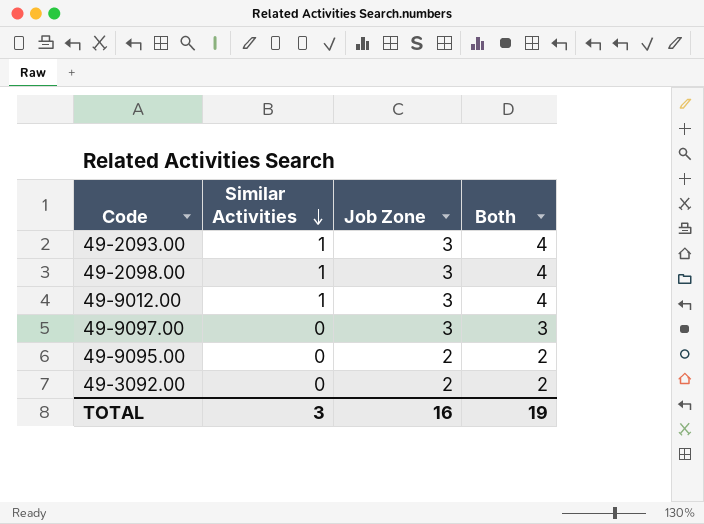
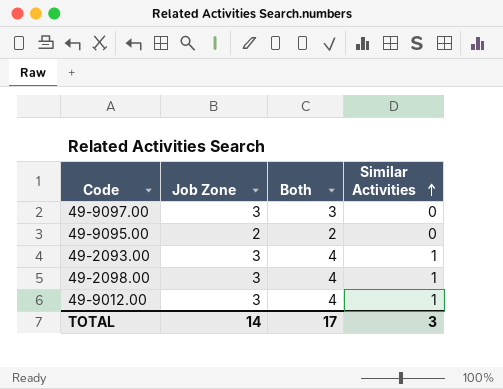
row order: Similar Activities descending -> Similar Activities ascending
column Similar Activities | position: 2 -> 4
row 49-3092.00: 0 | 2 | 2 -> none
TOTAL | Job Zone: 16 -> 14
TOTAL | Both: 19 -> 17

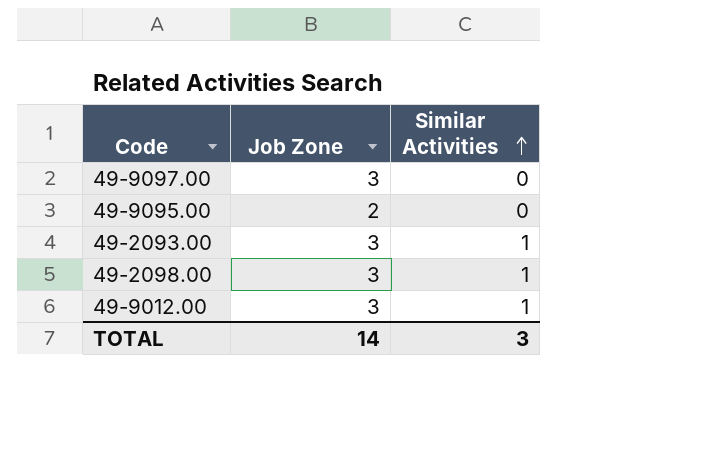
column Both | formula: [Job Zone] + [Similar Activities] -> none

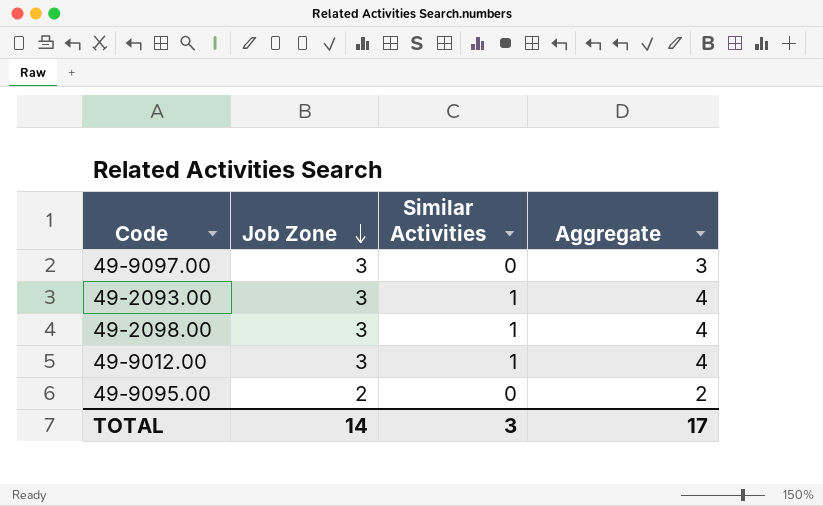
row order: Similar Activities ascending -> Job Zone descending
column Aggregate | formula: none -> [Job Zone] + [Similar Activities]

